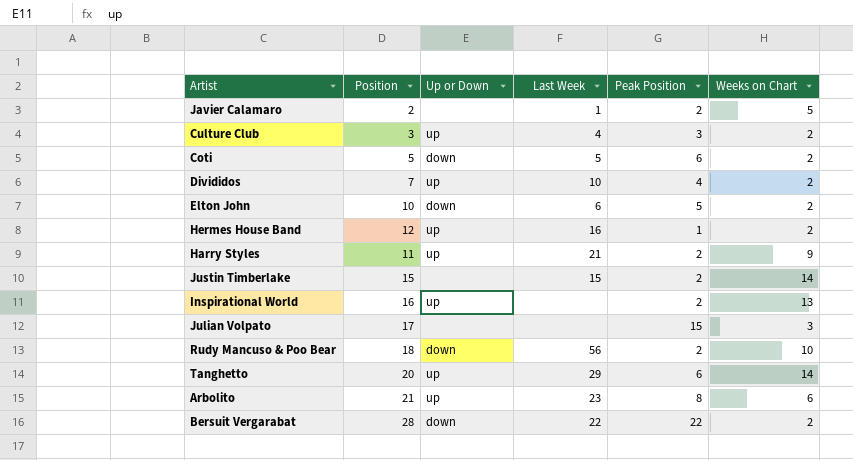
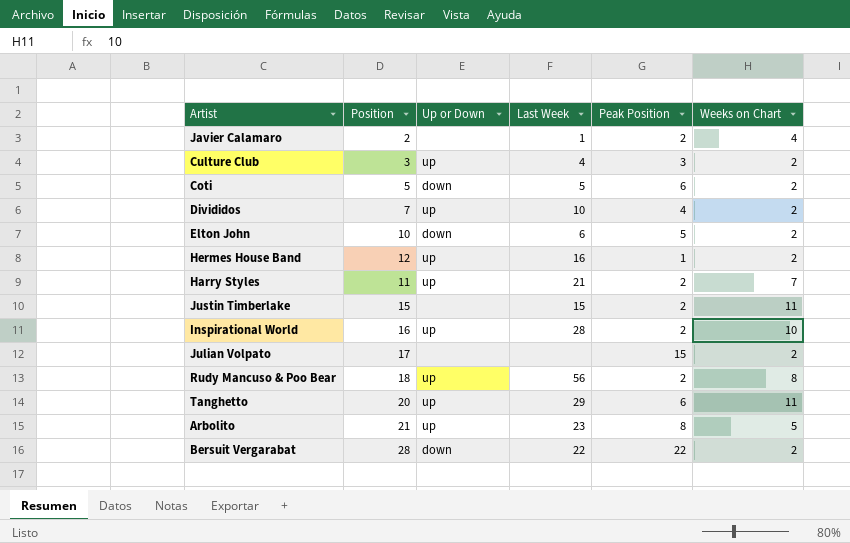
Javier Calamaro | Weeks on Chart: 5 -> 4
Harry Styles | Weeks on Chart: 9 -> 7
Justin Timberlake | Weeks on Chart: 14 -> 11
Inspirational World | Last Week: none -> 28
Inspirational World | Weeks on Chart: 13 -> 10
Julian Volpato | Weeks on Chart: 3 -> 2
Rudy Mancuso & Poo Bear | Up or Down: down -> up
Rudy Mancuso & Poo Bear | Weeks on Chart: 10 -> 8
Tanghetto | Weeks on Chart: 14 -> 11
Arbolito | Weeks on Chart: 6 -> 5

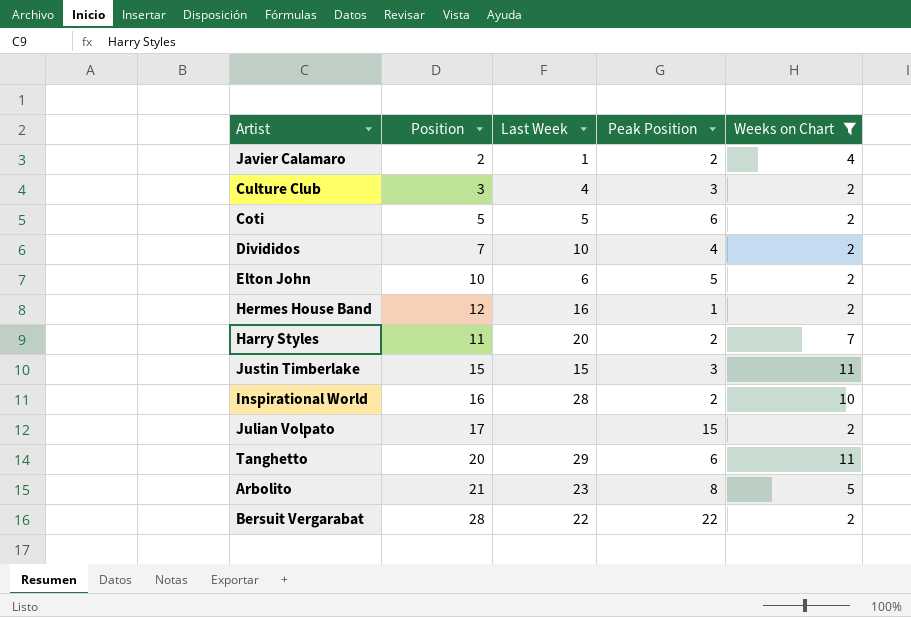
filter: none -> Weeks on Chart != 8
column Up or Down | position: 3 -> none
Harry Styles | Last Week: 21 -> 20
Justin Timberlake | Peak Position: 2 -> 3

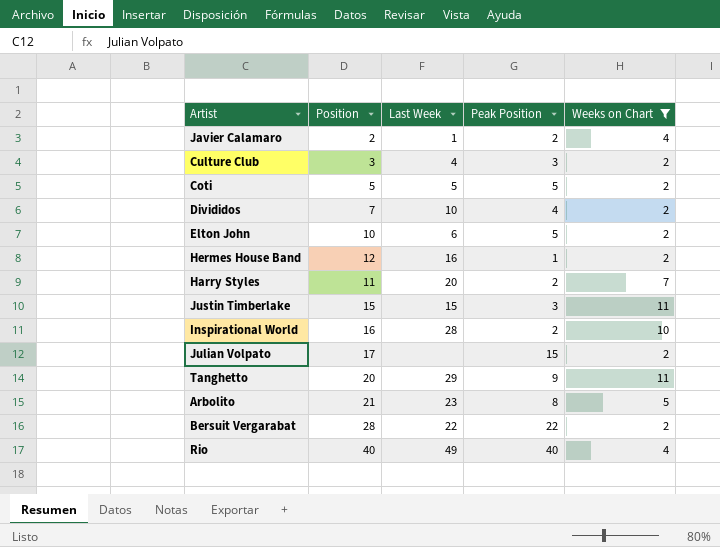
Coti | Peak Position: 6 -> 5
Tanghetto | Peak Position: 6 -> 9
row Rio: none -> 40 | 49 | 40 | 4

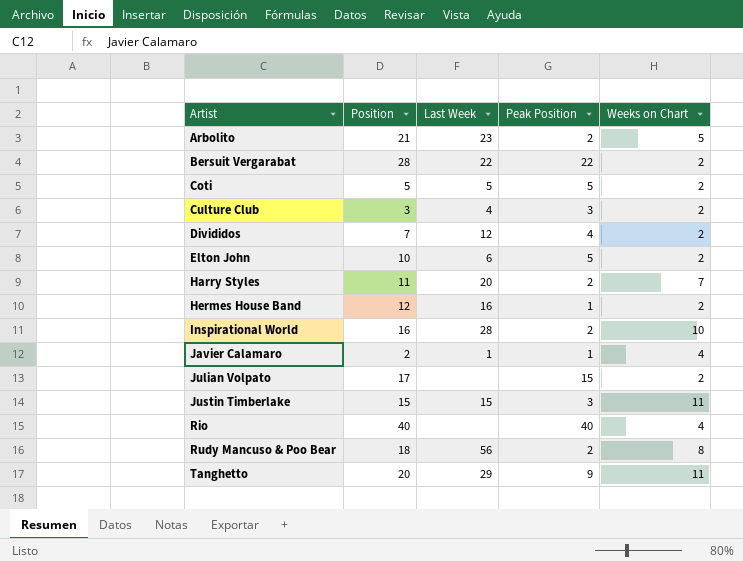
filter: Weeks on Chart != 8 -> none
row order: none -> Artist ascending
Arbolito | Peak Position: 8 -> 2
Divididos | Last Week: 10 -> 12
Javier Calamaro | Peak Position: 2 -> 1
Rio | Last Week: 49 -> none

